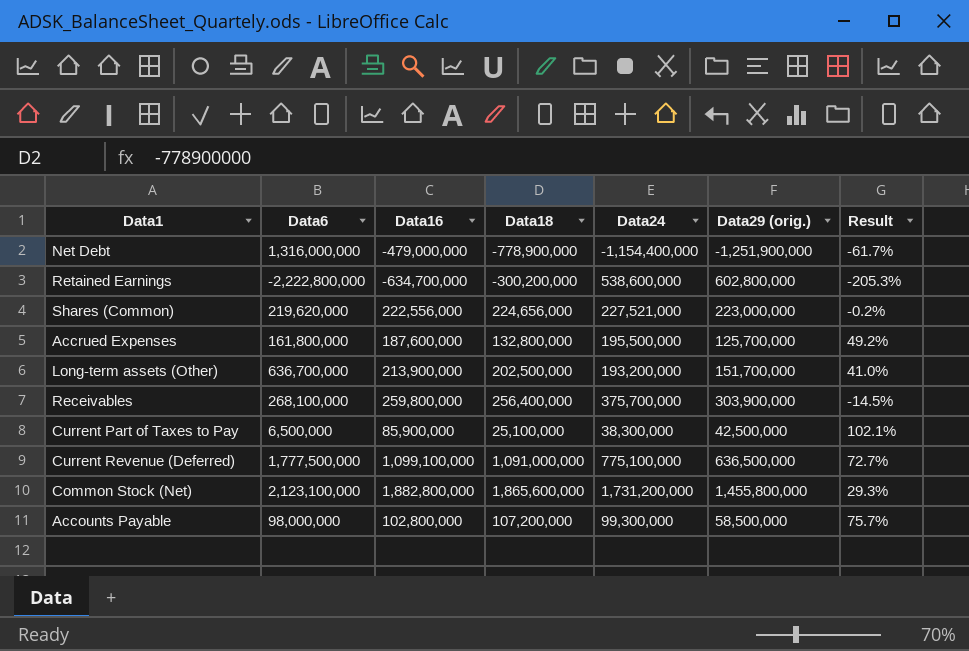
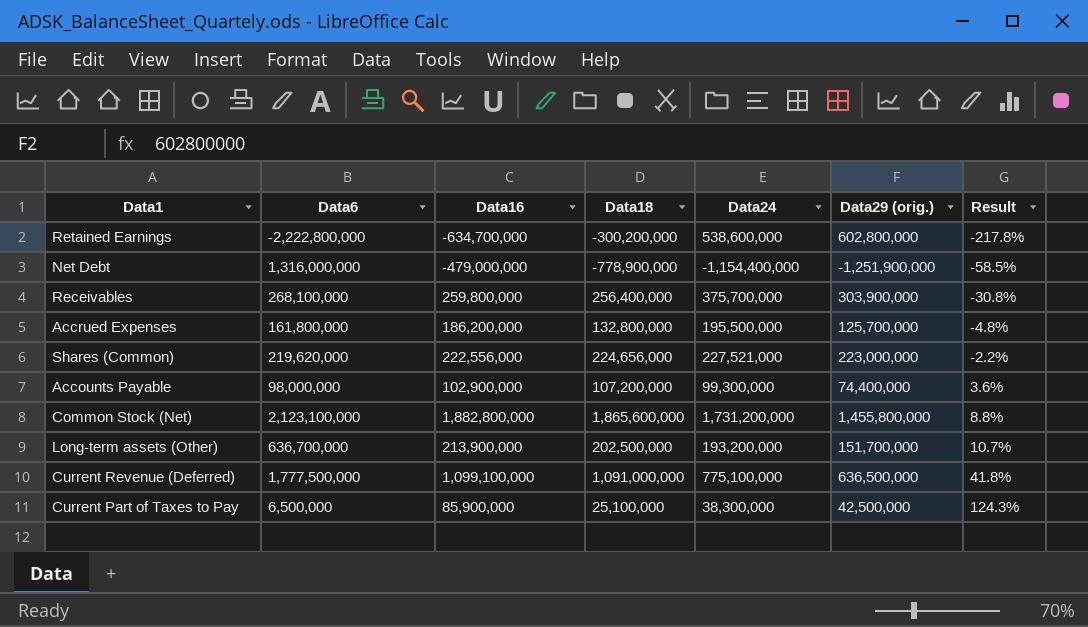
row order: none -> Result ascending
column Result | formula: ([Data16] - [Data29 (orig.)]) / [Data29 (orig.)] -> ([Data16] - [Data24]) / [Data24]
Accrued Expenses | Data16: 187,600,000 -> 186,200,000
Accounts Payable | Data16: 102,800,000 -> 102,900,000
Accounts Payable | Data29 (orig.): 58,500,000 -> 74,400,000

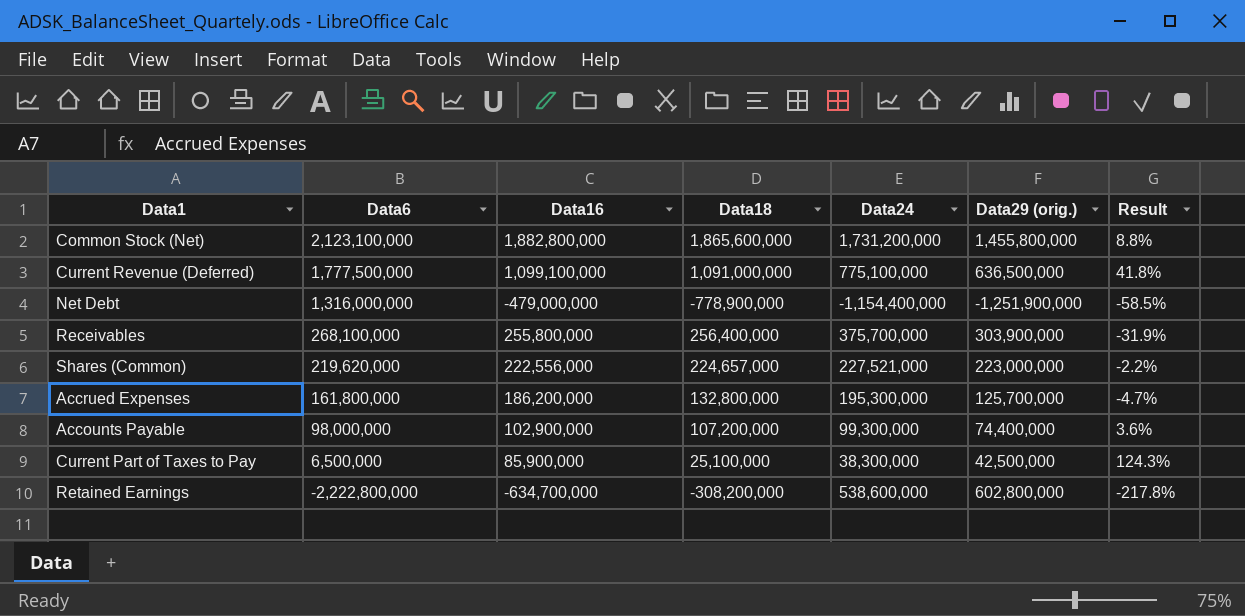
row order: Result ascending -> Data6 descending
row Long-term assets (Other): 636,700,000 | 213,900,000 | 202,500,000 | 193,200,000 | 151,700,000 | 10.7% -> none
Receivables | Data16: 259,800,000 -> 255,800,000
Receivables | Result: -30.8% -> -31.9%
Shares (Common) | Data18: 224,656,000 -> 224,657,000
Accrued Expenses | Data24: 195,500,000 -> 195,300,000
Accrued Expenses | Result: -4.8% -> -4.7%
Retained Earnings | Data18: -300,200,000 -> -308,200,000

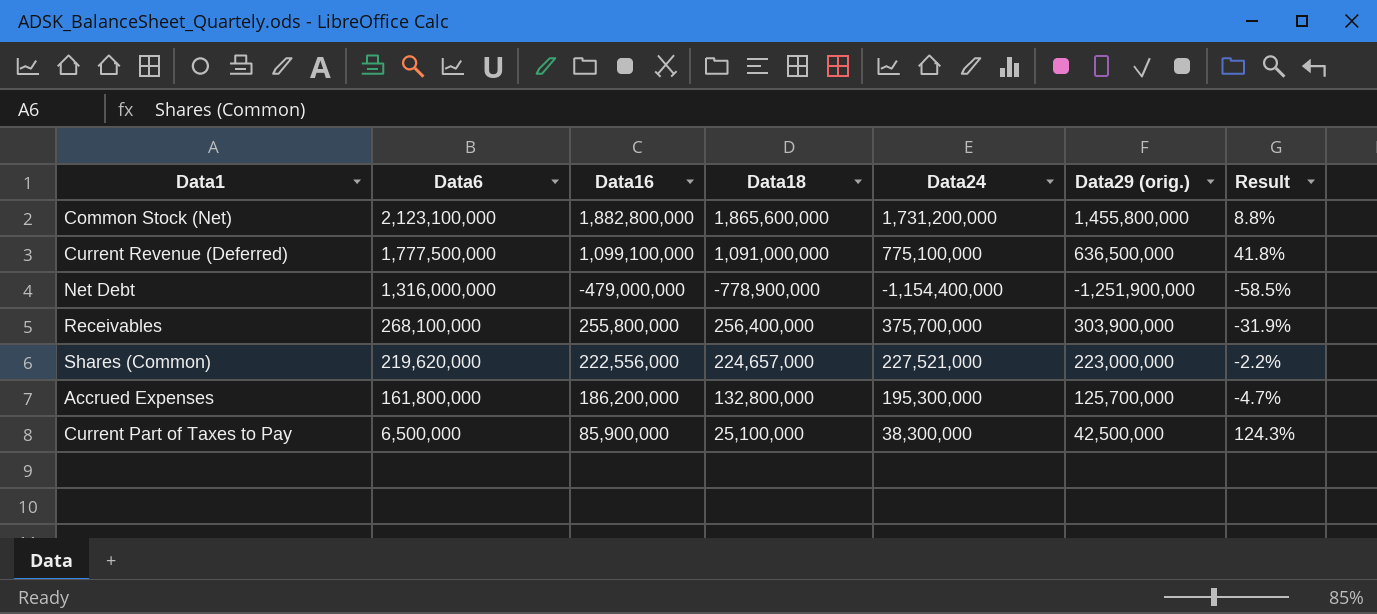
row Accounts Payable: 98,000,000 | 102,900,000 | 107,200,000 | 99,300,000 | 74,400,000 | 3.6% -> none
row Retained Earnings: -2,222,800,000 | -634,700,000 | -308,200,000 | 538,600,000 | 602,800,000 | -217.8% -> none

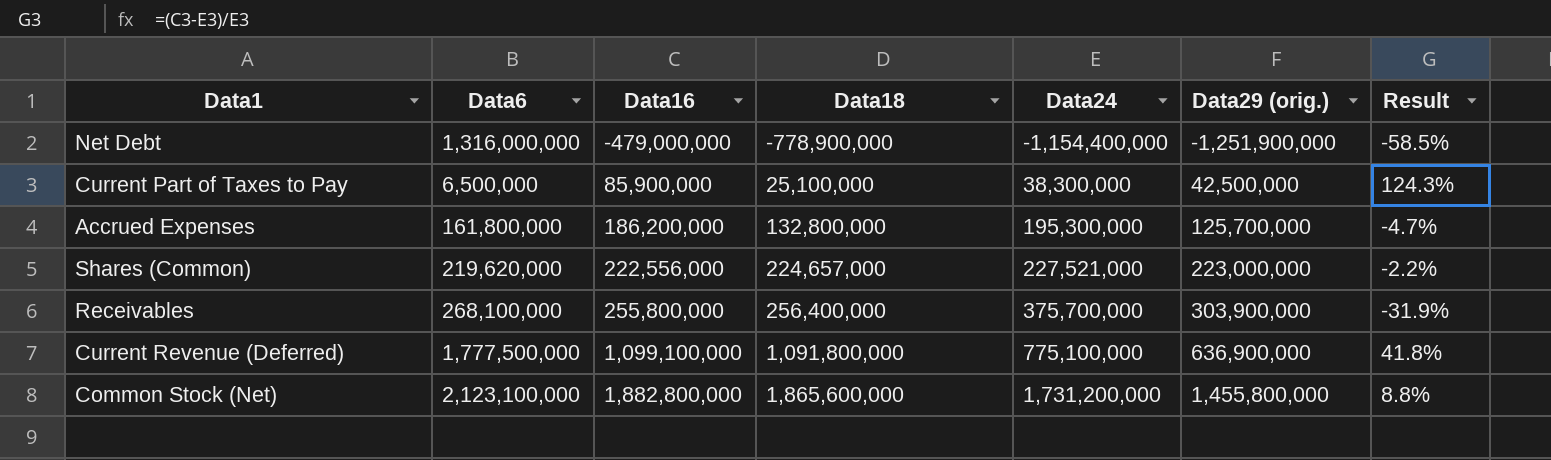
row order: Data6 descending -> Data16 ascending
Current Revenue (Deferred) | Data18: 1,091,000,000 -> 1,091,800,000
Current Revenue (Deferred) | Data29 (orig.): 636,500,000 -> 636,900,000

